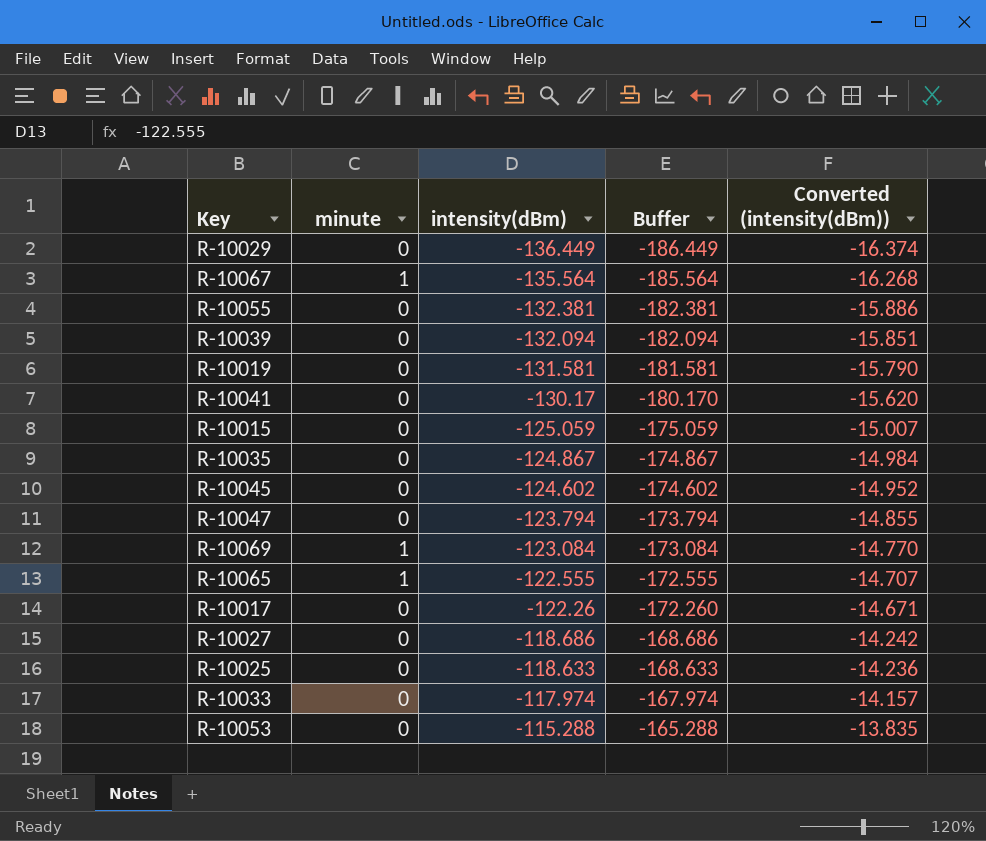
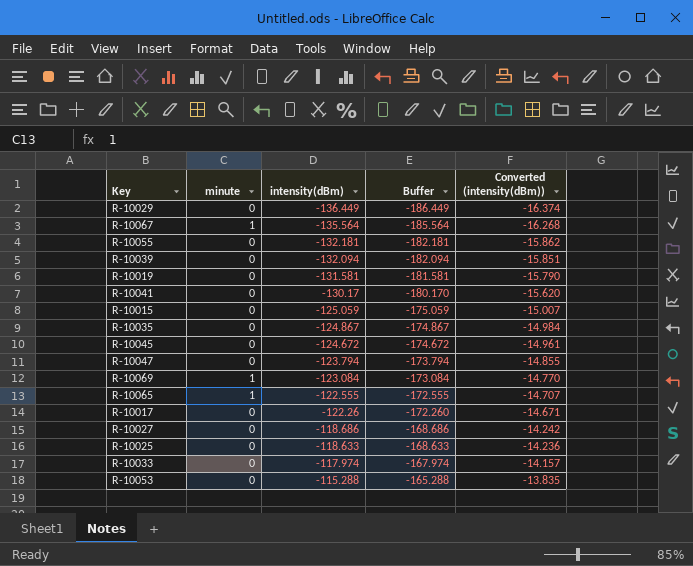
R-10055 | intensity(dBm): -132.381 -> -132.181
R-10055 | Buffer: -182.381 -> -182.181
R-10055 | Converted (intensity(dBm)): -15.886 -> -15.862
R-10045 | intensity(dBm): -124.602 -> -124.672
R-10045 | Buffer: -174.602 -> -174.672
R-10045 | Converted (intensity(dBm)): -14.952 -> -14.961

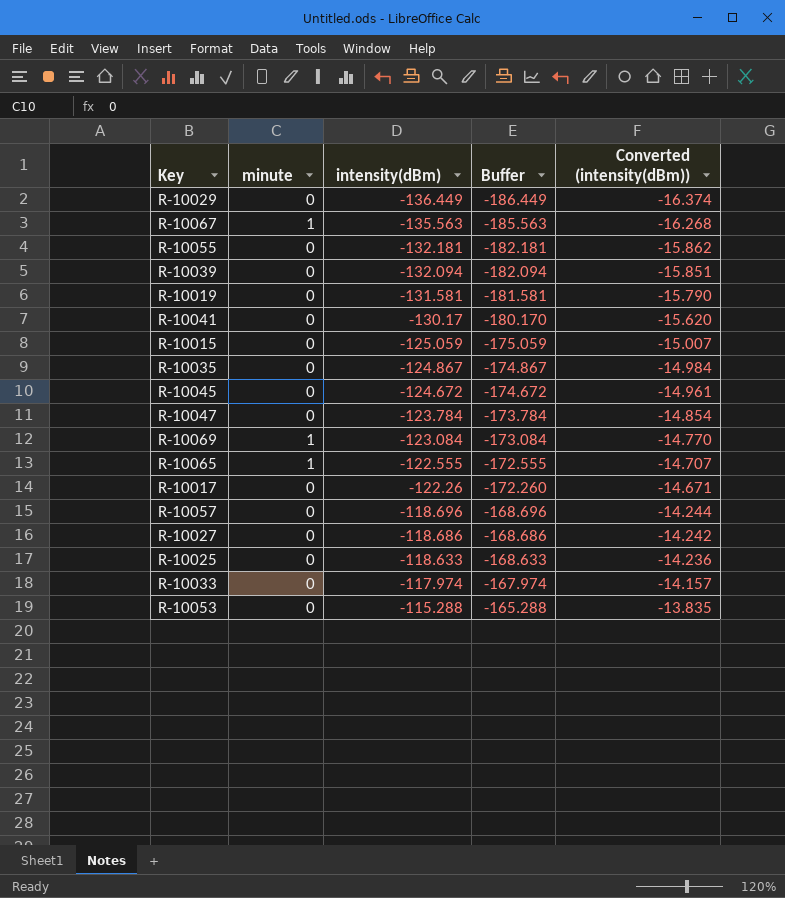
R-10067 | intensity(dBm): -135.564 -> -135.563
R-10067 | Buffer: -185.564 -> -185.563
R-10047 | intensity(dBm): -123.794 -> -123.784
R-10047 | Buffer: -173.794 -> -173.784
R-10047 | Converted (intensity(dBm)): -14.855 -> -14.854
row R-10057: none -> 0 | -118.696 | -168.696 | -14.244

